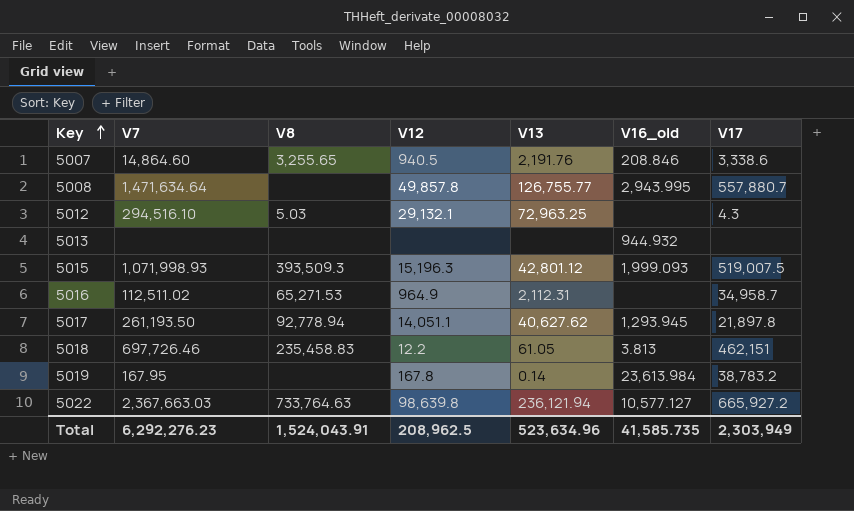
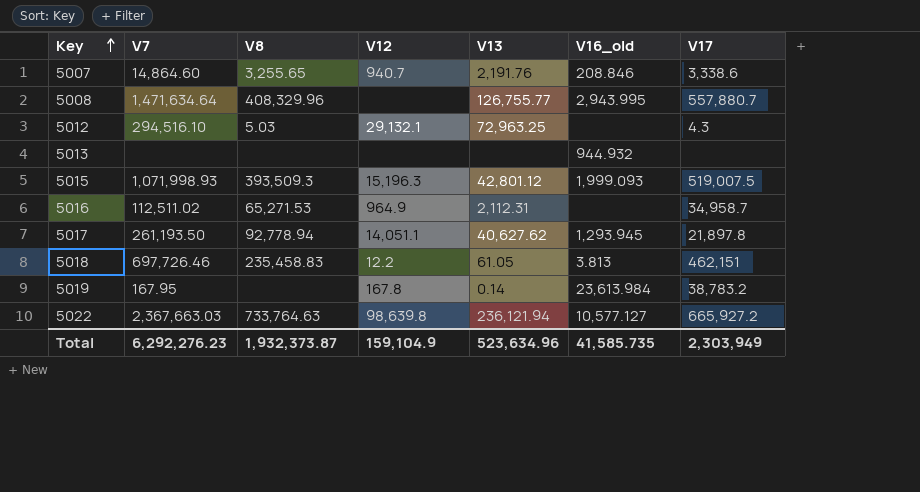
5007 | V12: 940.5 -> 940.7
5008 | V8: none -> 408,329.96
5008 | V12: 49,857.8 -> none
Total | V8: 1,524,043.91 -> 1,932,373.87
Total | V12: 208,962.5 -> 159,104.9

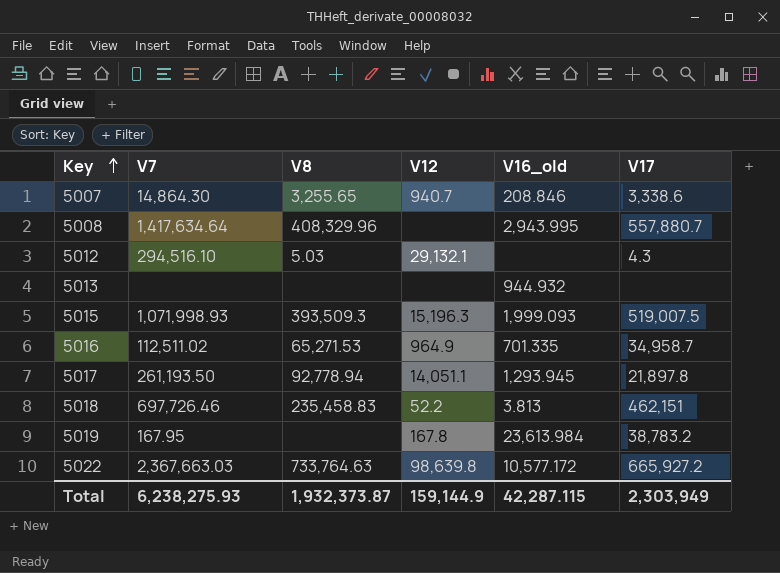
column V13 | position: 5 -> none
5007 | V7: 14,864.60 -> 14,864.30
5008 | V7: 1,471,634.64 -> 1,417,634.64
5016 | V16_old: none -> 701.335
5018 | V12: 12.2 -> 52.2
5022 | V16_old: 10,577.127 -> 10,577.172
Total | V7: 6,292,276.23 -> 6,238,275.93
Total | V12: 159,104.9 -> 159,144.9
Total | V16_old: 41,585.735 -> 42,287.115

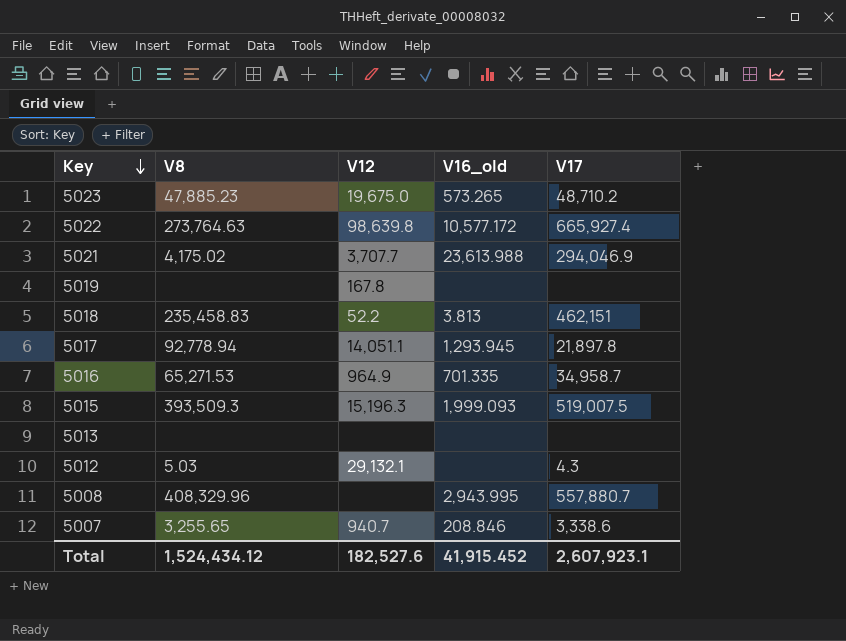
row order: Key ascending -> Key descending
column V7 | position: 2 -> none
row 5023: none -> 47,885.23 | 19,675.0 | 573.265 | 48,710.2
5022 | V8: 733,764.63 -> 273,764.63
5022 | V17: 665,927.2 -> 665,927.4
row 5021: none -> 4,175.02 | 3,707.7 | 23,613.988 | 294,046.9
5019 | V16_old: 23,613.984 -> none
5019 | V17: 38,783.2 -> none
5013 | V16_old: 944.932 -> none
Total | V8: 1,932,373.87 -> 1,524,434.12
Total | V12: 159,144.9 -> 182,527.6
Total | V16_old: 42,287.115 -> 41,915.452
Total | V17: 2,303,949 -> 2,607,923.1

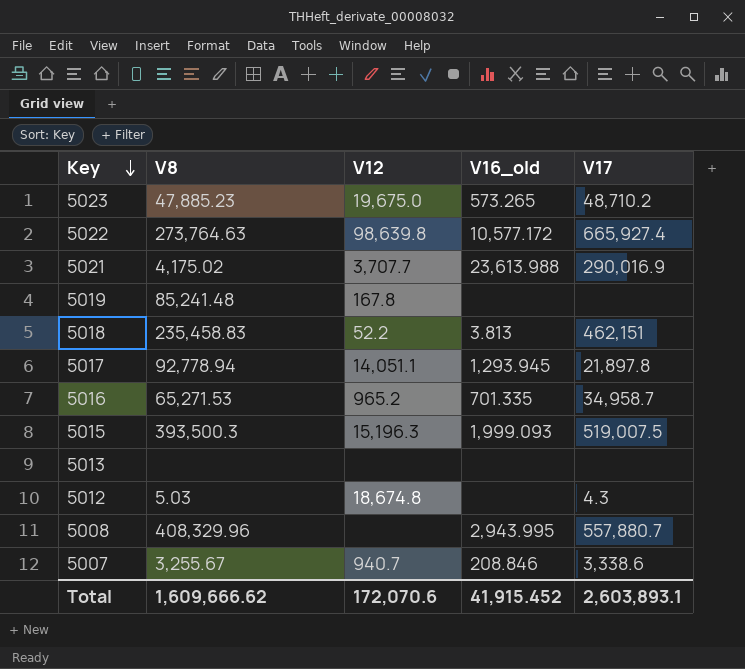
5021 | V17: 294,046.9 -> 290,016.9
5019 | V8: none -> 85,241.48
5016 | V12: 964.9 -> 965.2
5015 | V8: 393,509.3 -> 393,500.3
5012 | V12: 29,132.1 -> 18,674.8
5007 | V8: 3,255.65 -> 3,255.67
Total | V8: 1,524,434.12 -> 1,609,666.62
Total | V12: 182,527.6 -> 172,070.6
Total | V17: 2,607,923.1 -> 2,603,893.1

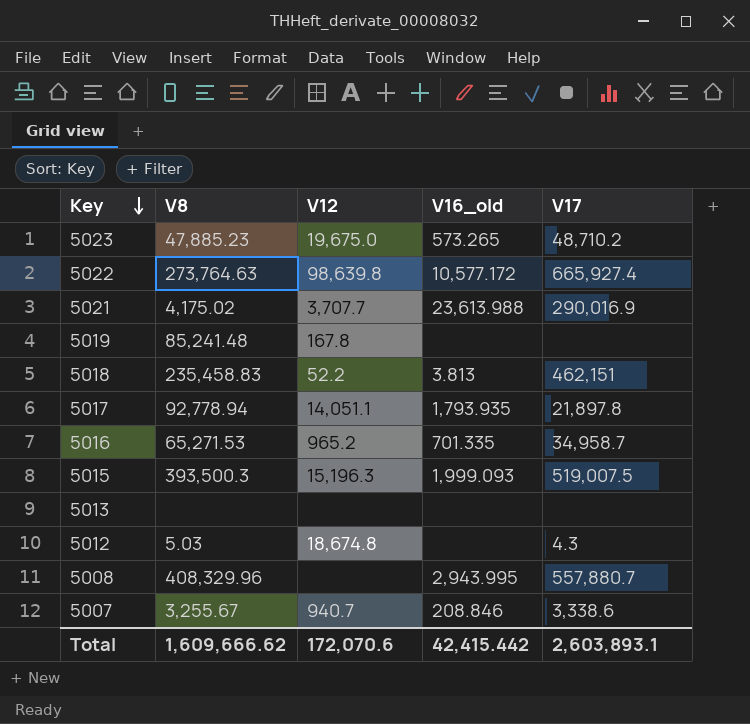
5017 | V16_old: 1,293.945 -> 1,793.935
Total | V16_old: 41,915.452 -> 42,415.442

